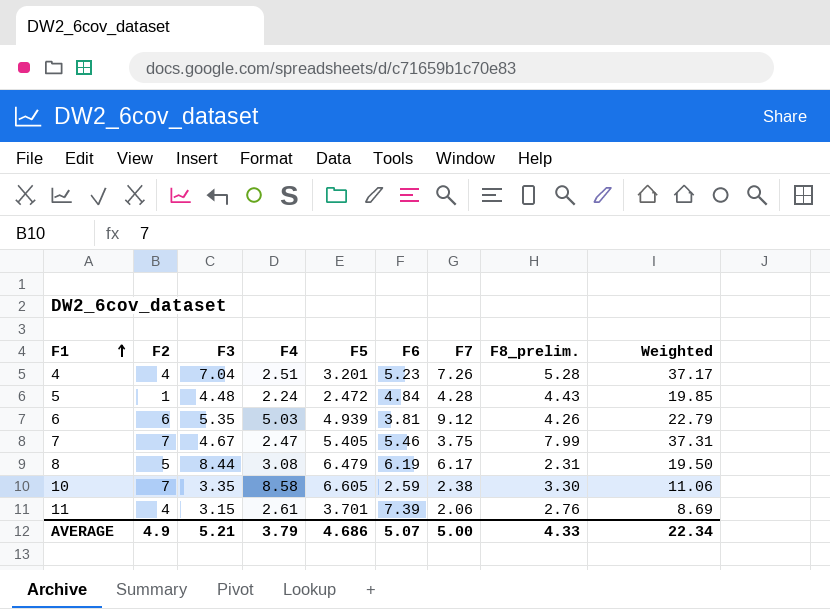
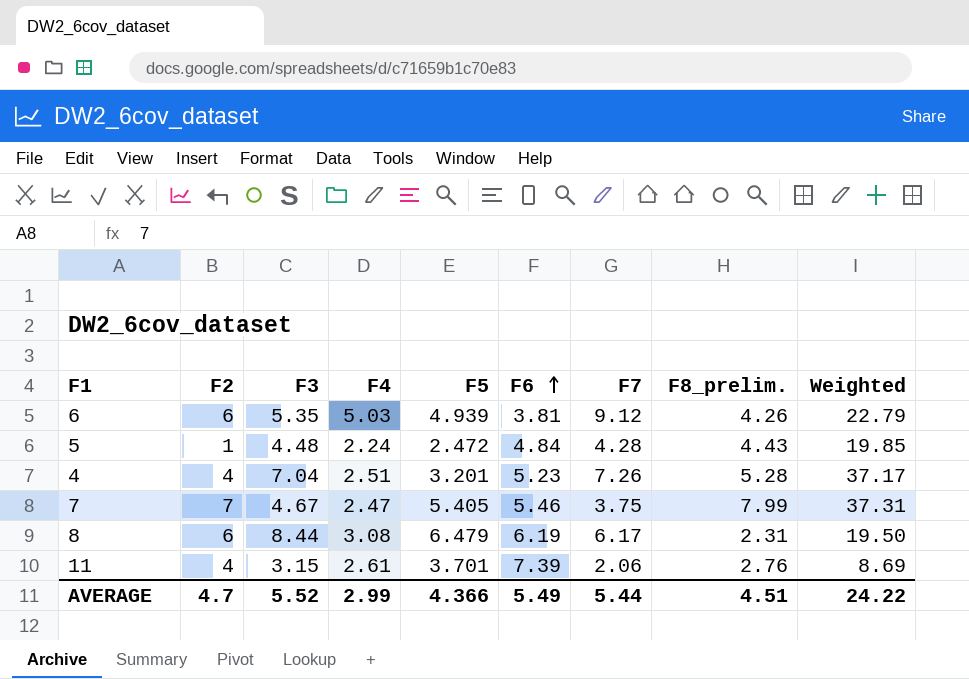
row order: F1 ascending -> F6 ascending
row 10: 7 | 3.35 | 8.58 | 6.605 | 2.59 | 2.38 | 3.30 | 11.06 -> none
8 | F2: 5 -> 6
AVERAGE | F2: 4.9 -> 4.7
AVERAGE | F3: 5.21 -> 5.52
AVERAGE | F4: 3.79 -> 2.99
AVERAGE | F5: 4.686 -> 4.366
AVERAGE | F6: 5.07 -> 5.49
AVERAGE | F7: 5.00 -> 5.44
AVERAGE | F8_prelim.: 4.33 -> 4.51
AVERAGE | Weighted: 22.34 -> 24.22

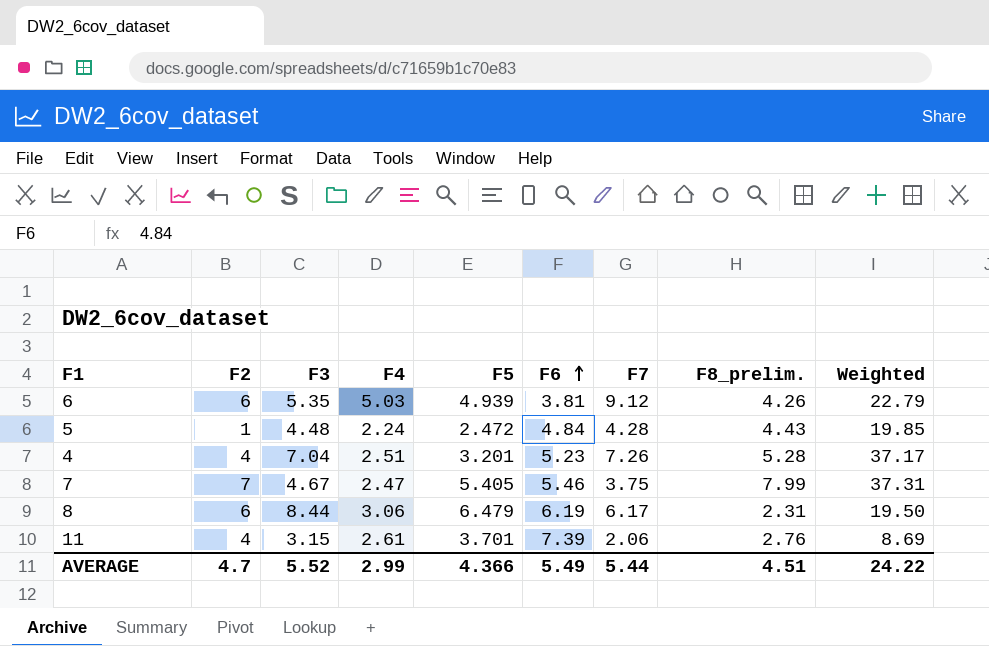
8 | F4: 3.08 -> 3.06

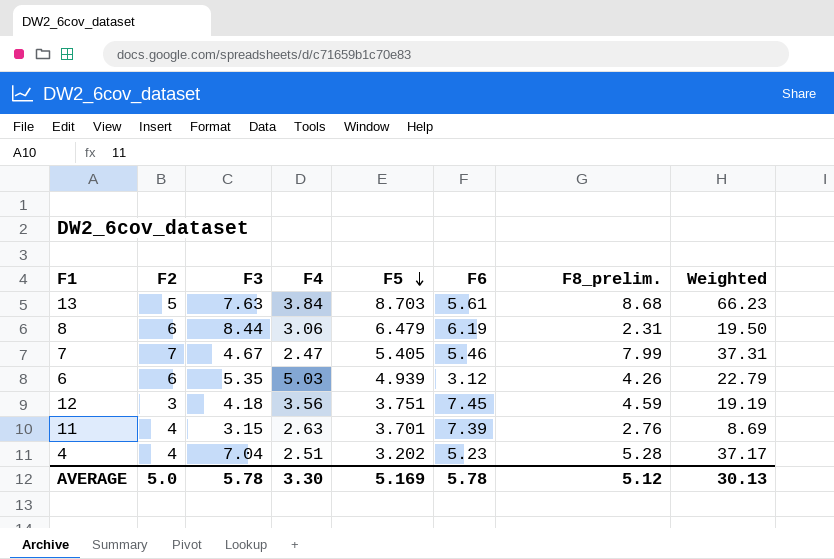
row order: F6 ascending -> F5 descending
column F7 | position: 7 -> none
row 5: 1 | 4.48 | 2.24 | 2.472 | 4.84 | 4.28 | 4.43 | 19.85 -> none
row 13: none -> 5 | 7.63 | 3.84 | 8.703 | 5.61 | 8.68 | 66.23
6 | F6: 3.81 -> 3.12
row 12: none -> 3 | 4.18 | 3.56 | 3.751 | 7.45 | 4.59 | 19.19
11 | F4: 2.61 -> 2.63
4 | F5: 3.201 -> 3.202
AVERAGE | F2: 4.7 -> 5.0
AVERAGE | F3: 5.52 -> 5.78
AVERAGE | F4: 2.99 -> 3.30
AVERAGE | F5: 4.366 -> 5.169
AVERAGE | F6: 5.49 -> 5.78
AVERAGE | F8_prelim.: 4.51 -> 5.12
AVERAGE | Weighted: 24.22 -> 30.13

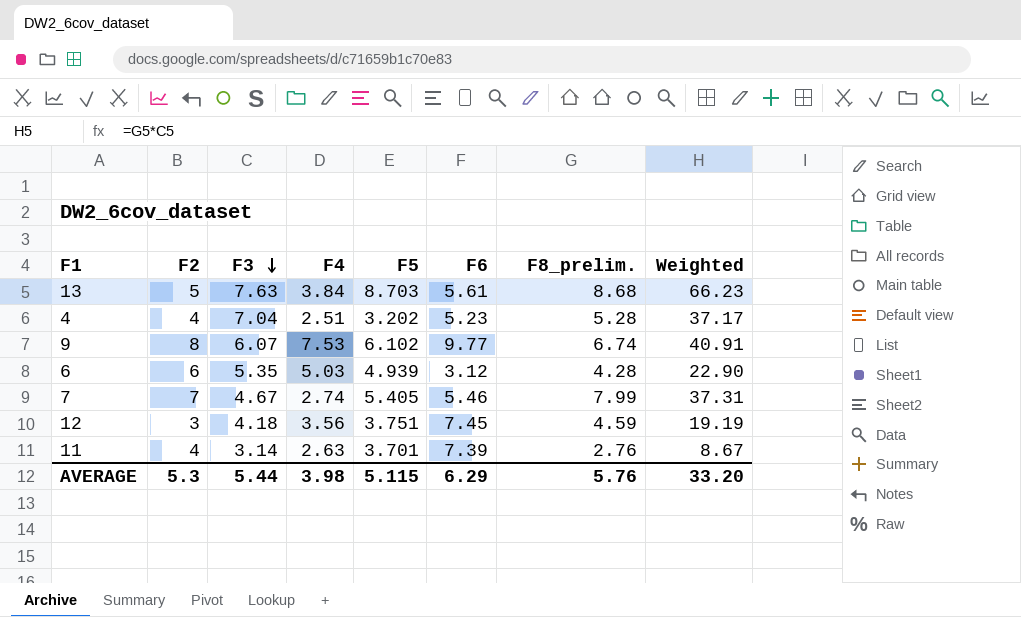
row order: F5 descending -> F3 descending
row 8: 6 | 8.44 | 3.06 | 6.479 | 6.19 | 2.31 | 19.50 -> none
row 9: none -> 8 | 6.07 | 7.53 | 6.102 | 9.77 | 6.74 | 40.91
6 | F8_prelim.: 4.26 -> 4.28
6 | Weighted: 22.79 -> 22.90
7 | F4: 2.47 -> 2.74
11 | F3: 3.15 -> 3.14
11 | Weighted: 8.69 -> 8.67
AVERAGE | F2: 5.0 -> 5.3
AVERAGE | F3: 5.78 -> 5.44
AVERAGE | F4: 3.30 -> 3.98
AVERAGE | F5: 5.169 -> 5.115
AVERAGE | F6: 5.78 -> 6.29
AVERAGE | F8_prelim.: 5.12 -> 5.76
AVERAGE | Weighted: 30.13 -> 33.20

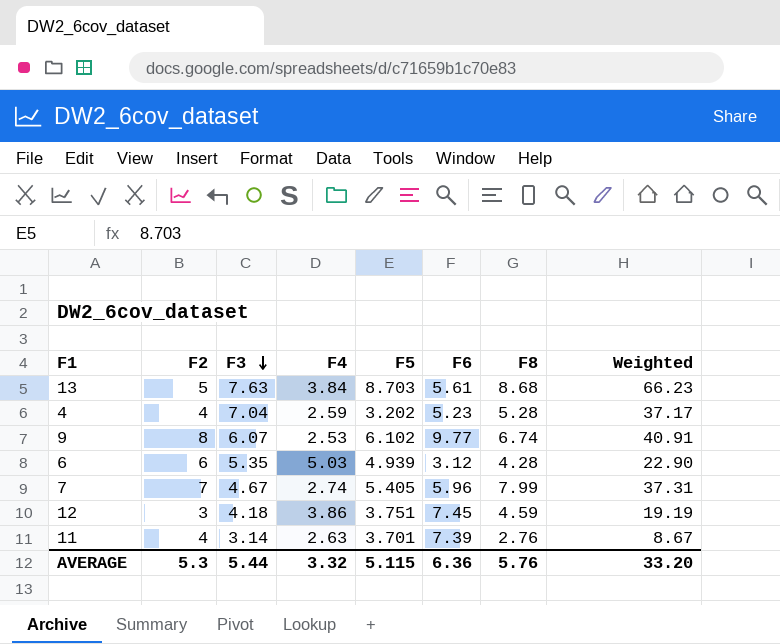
column name: F8_prelim. -> F8
4 | F4: 2.51 -> 2.59
9 | F4: 7.53 -> 2.53
7 | F6: 5.46 -> 5.96
12 | F4: 3.56 -> 3.86
AVERAGE | F4: 3.98 -> 3.32
AVERAGE | F6: 6.29 -> 6.36

